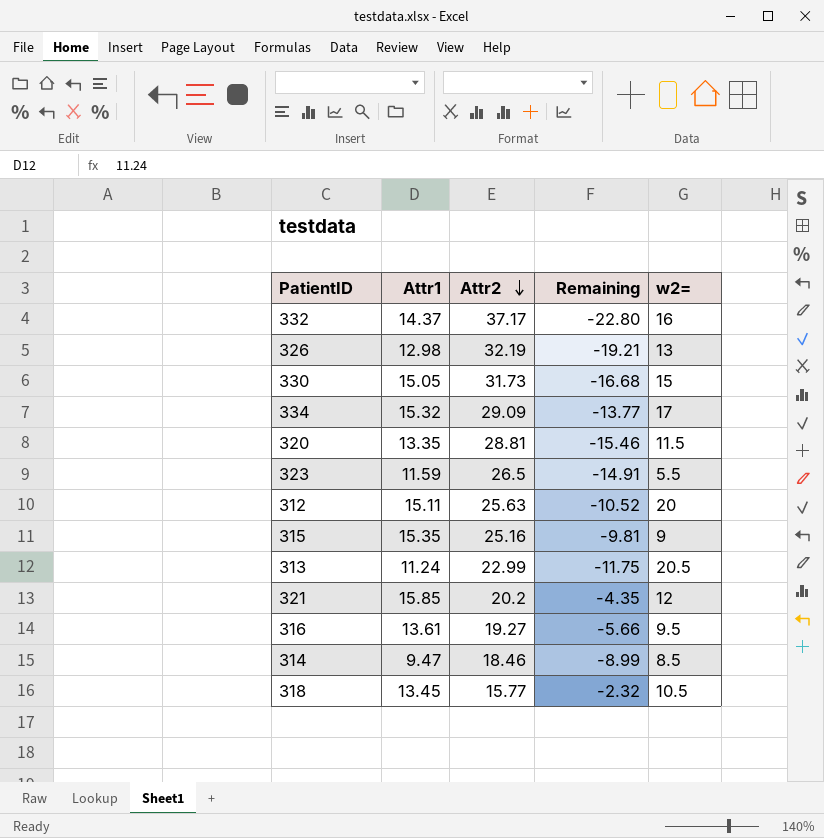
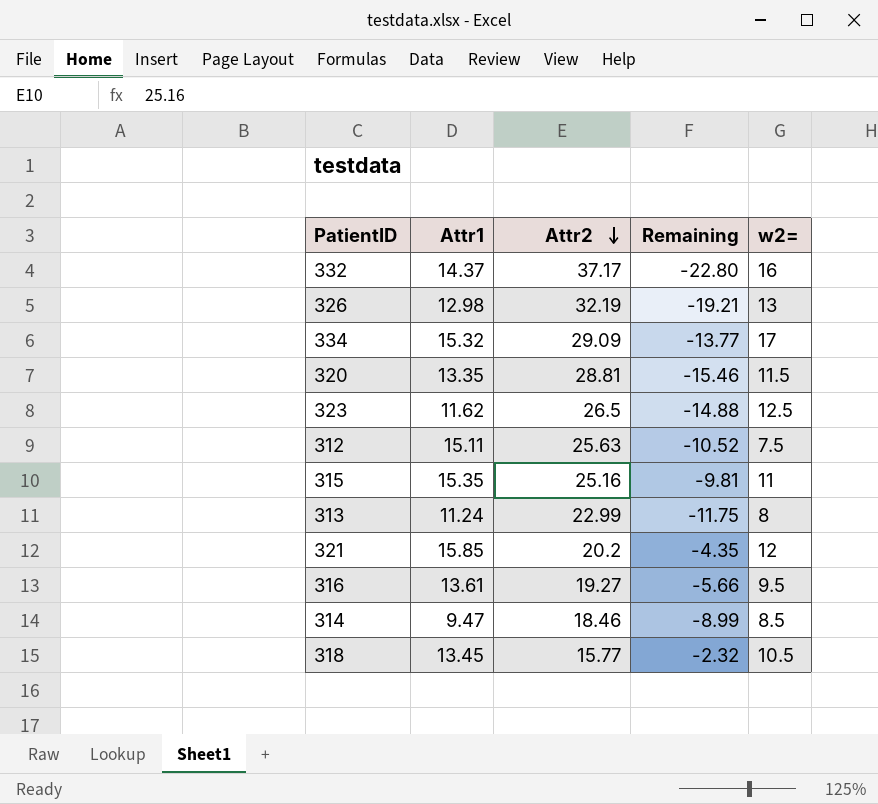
row 330: 15.05 | 31.73 | -16.68 | 15 -> none
323 | Attr1: 11.59 -> 11.62
323 | Remaining: -14.91 -> -14.88
323 | w2=: 5.5 -> 12.5
312 | w2=: 20 -> 7.5
315 | w2=: 9 -> 11
313 | w2=: 20.5 -> 8

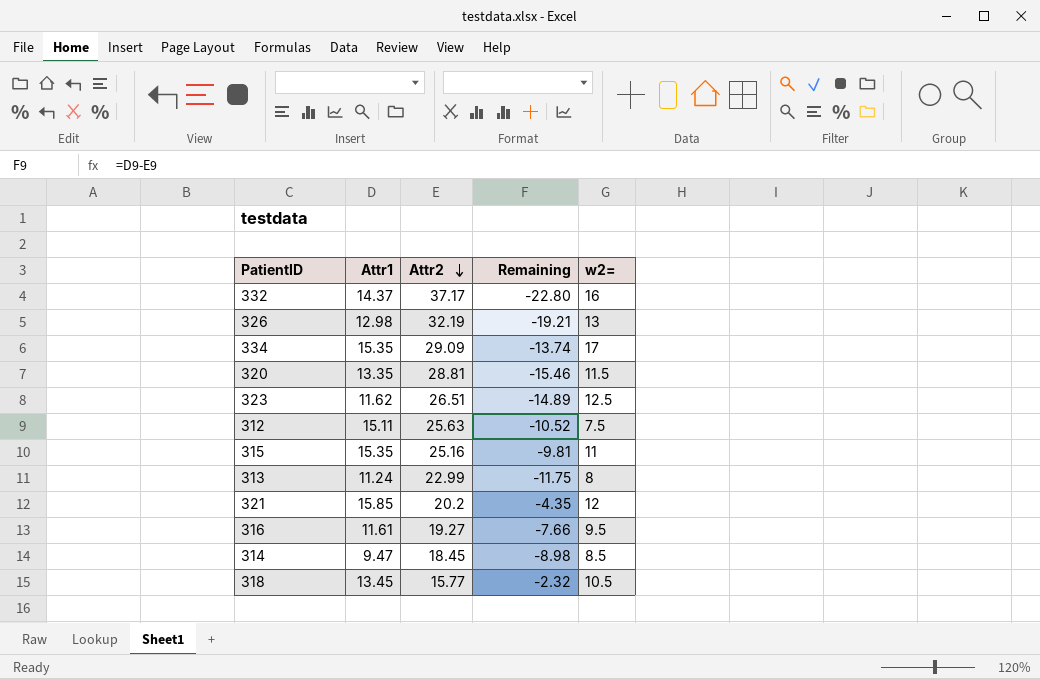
334 | Attr1: 15.32 -> 15.35
334 | Remaining: -13.77 -> -13.74
323 | Attr2: 26.5 -> 26.51
323 | Remaining: -14.88 -> -14.89
316 | Attr1: 13.61 -> 11.61
316 | Remaining: -5.66 -> -7.66
314 | Attr2: 18.46 -> 18.45
314 | Remaining: -8.99 -> -8.98

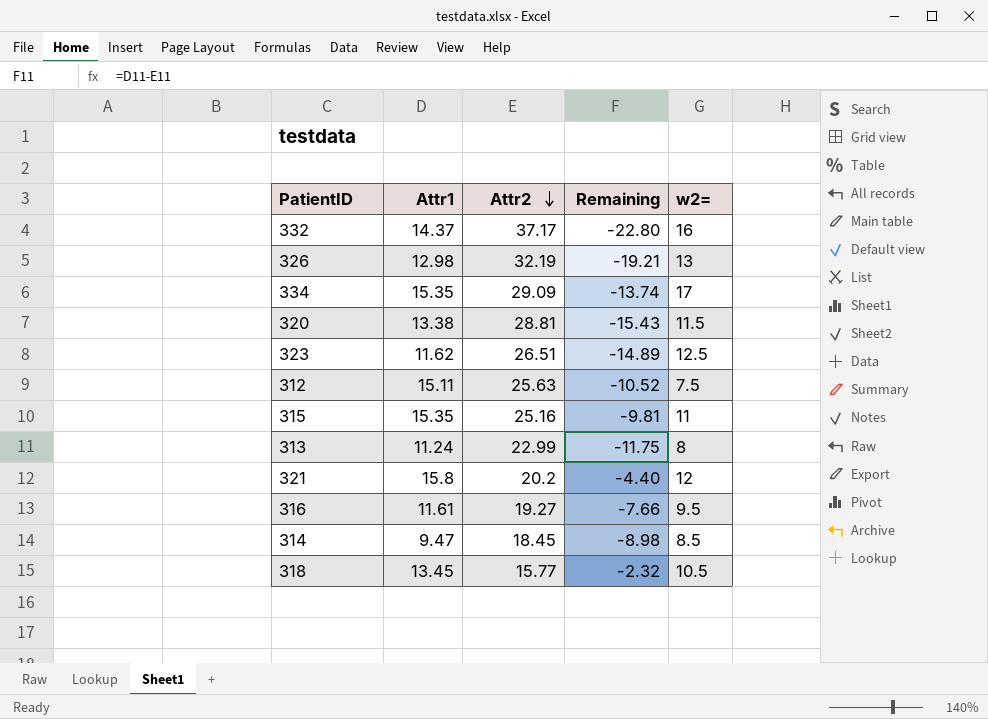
320 | Attr1: 13.35 -> 13.38
320 | Remaining: -15.46 -> -15.43
321 | Attr1: 15.85 -> 15.8
321 | Remaining: -4.35 -> -4.40

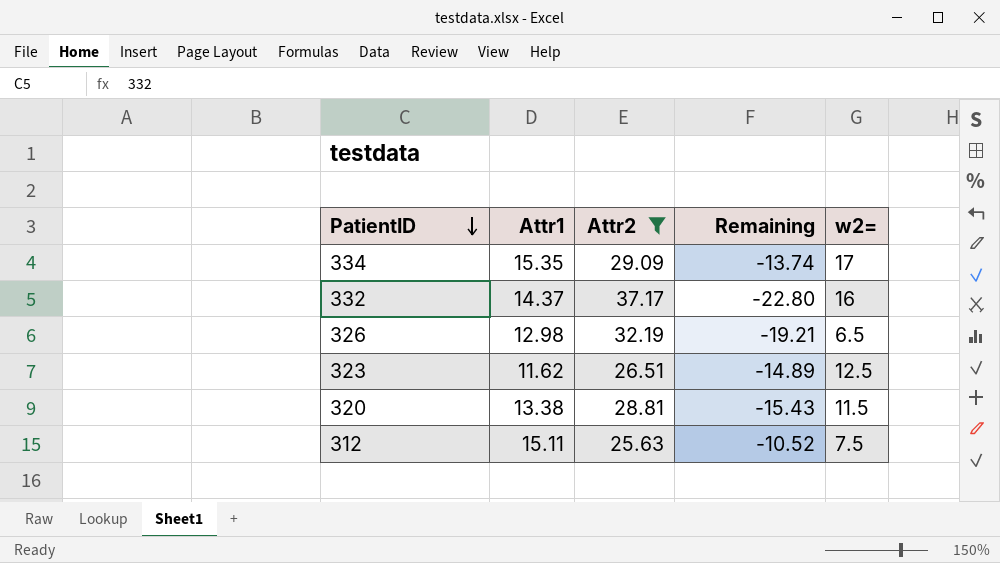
filter: none -> Attr2 >= 25.63
row order: Attr2 descending -> PatientID descending
326 | w2=: 13 -> 6.5

